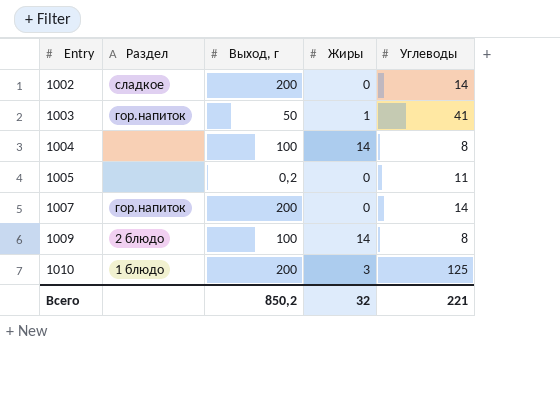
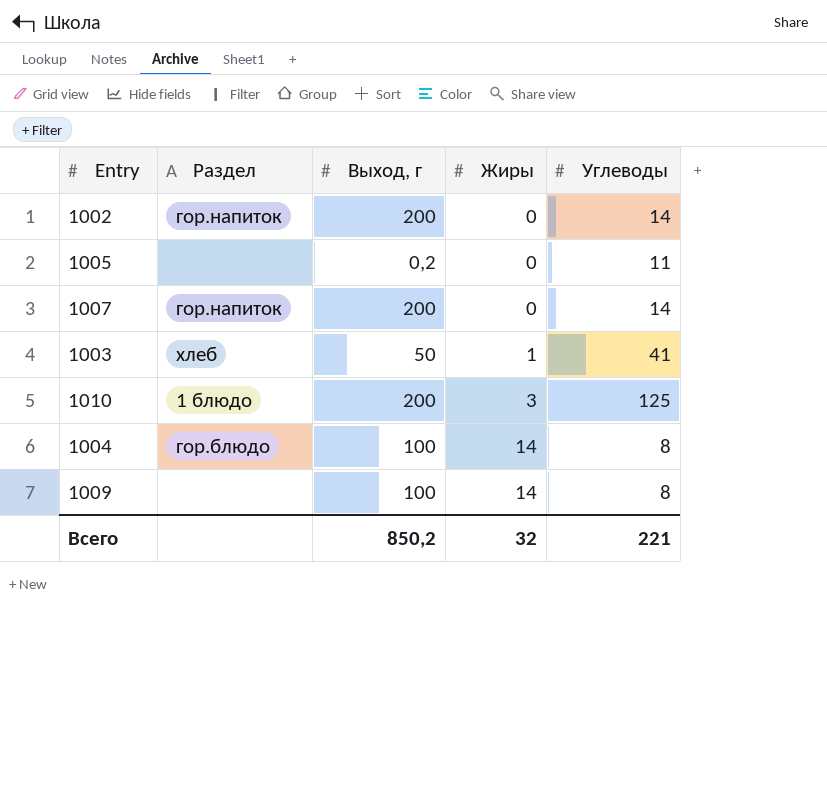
row order: Entry ascending -> Жиры ascending
1002 | Раздел: сладкое -> гор.напиток
1003 | Раздел: гор.напиток -> хлеб
1004 | Раздел: none -> гор.блюдо
1009 | Раздел: 2 блюдо -> none

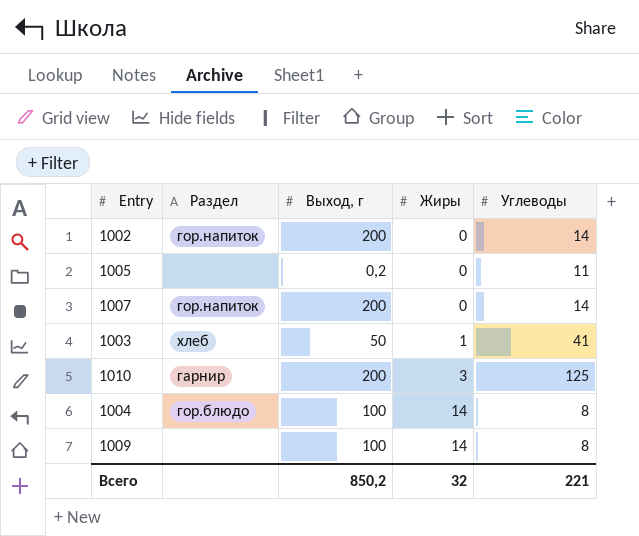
1010 | Раздел: 1 блюдо -> гарнир

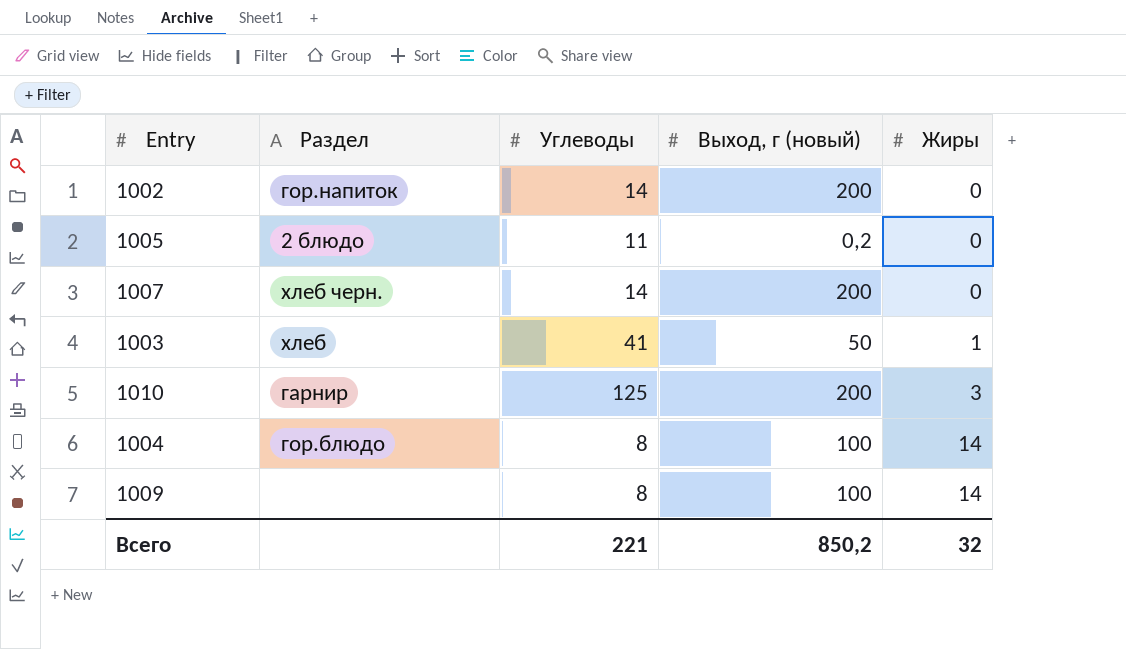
column Углеводы | position: 5 -> 3
column name: Выход, г -> Выход, г (новый)
1005 | Раздел: none -> 2 блюдо
1007 | Раздел: гор.напиток -> хлеб черн.

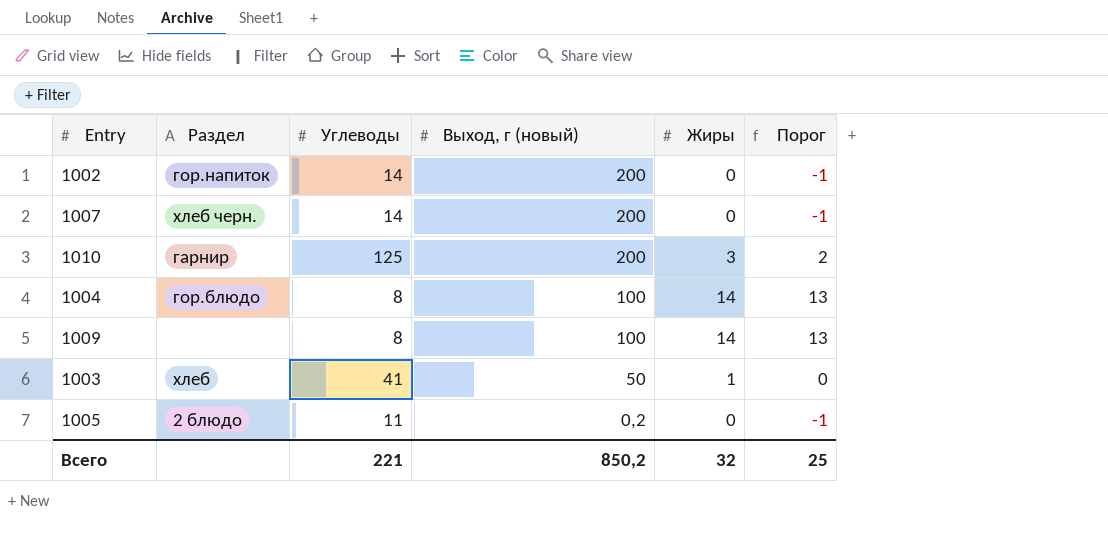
row order: Жиры ascending -> Выход, г (новый) descending
column Порог | formula: none -> [Жиры] - 1

